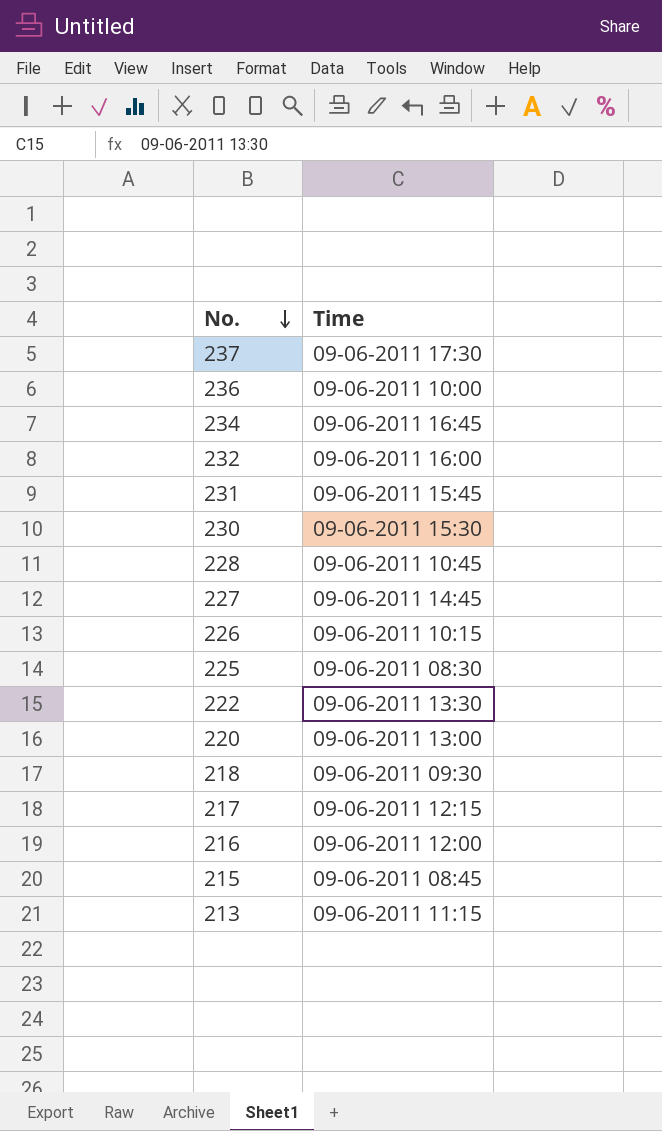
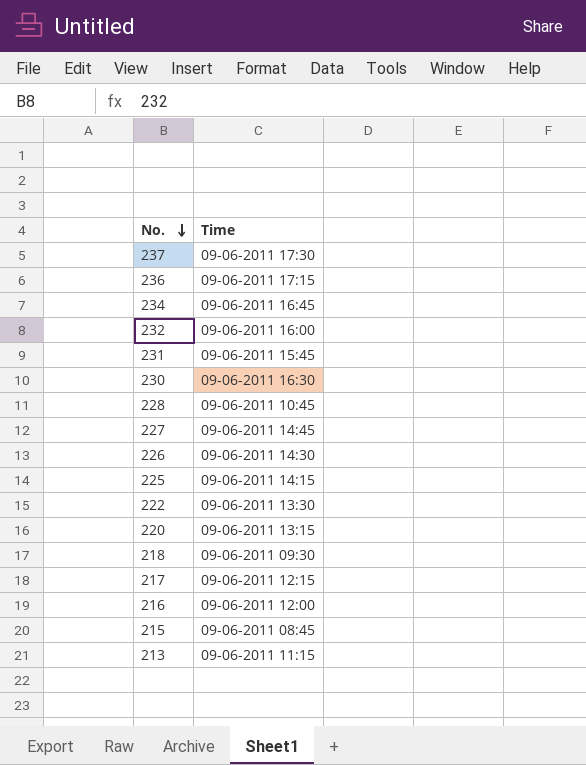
236 | Time: 09-06-2011 10:00 -> 09-06-2011 17:15
230 | Time: 09-06-2011 15:30 -> 09-06-2011 16:30
226 | Time: 09-06-2011 10:15 -> 09-06-2011 14:30
225 | Time: 09-06-2011 08:30 -> 09-06-2011 14:15
220 | Time: 09-06-2011 13:00 -> 09-06-2011 13:15

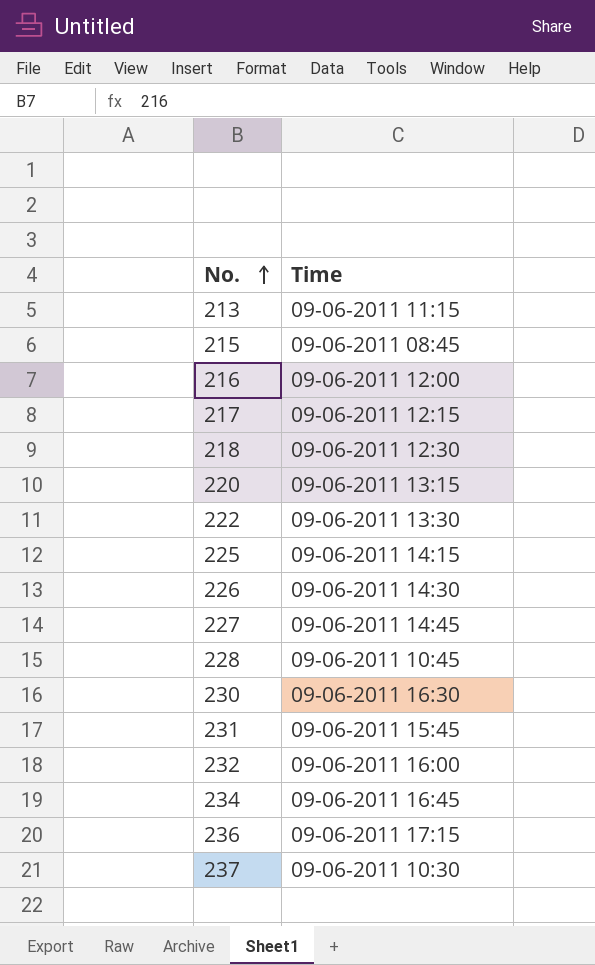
row order: No. descending -> No. ascending
218 | Time: 09-06-2011 09:30 -> 09-06-2011 12:30
237 | Time: 09-06-2011 17:30 -> 09-06-2011 10:30

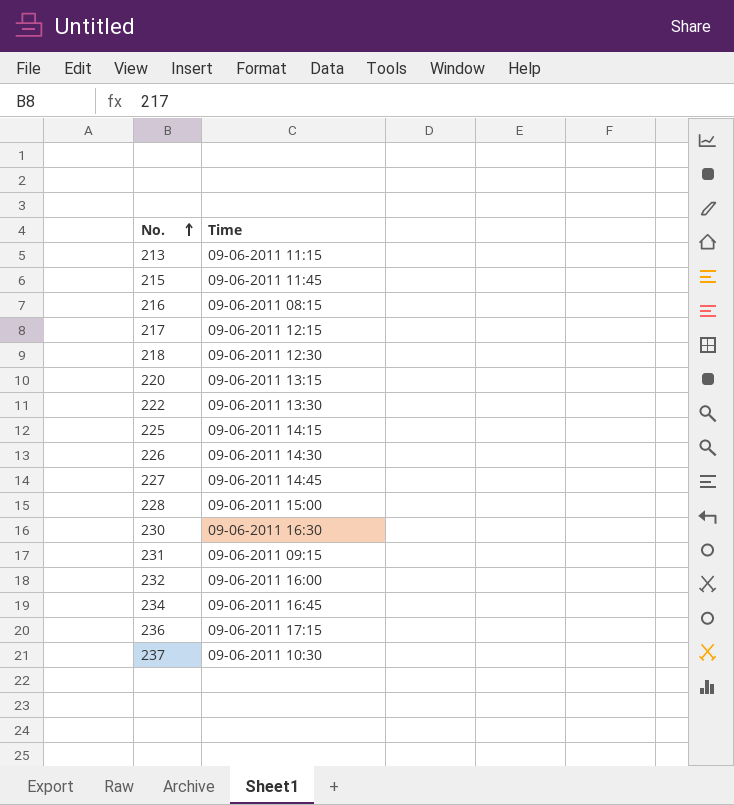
215 | Time: 09-06-2011 08:45 -> 09-06-2011 11:45
216 | Time: 09-06-2011 12:00 -> 09-06-2011 08:15
228 | Time: 09-06-2011 10:45 -> 09-06-2011 15:00
231 | Time: 09-06-2011 15:45 -> 09-06-2011 09:15

